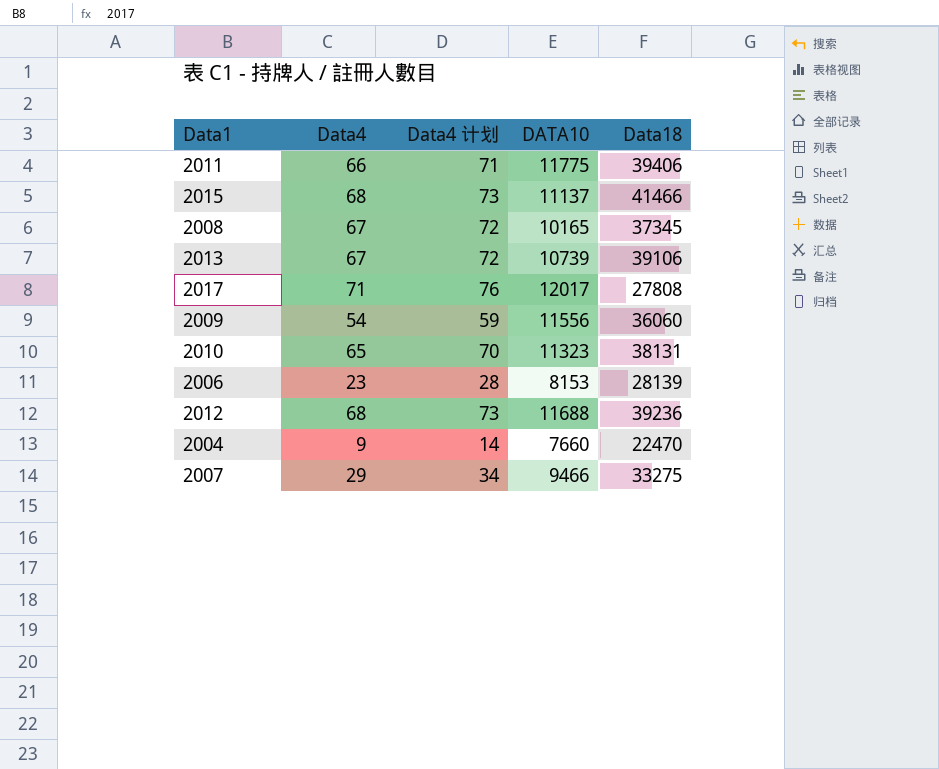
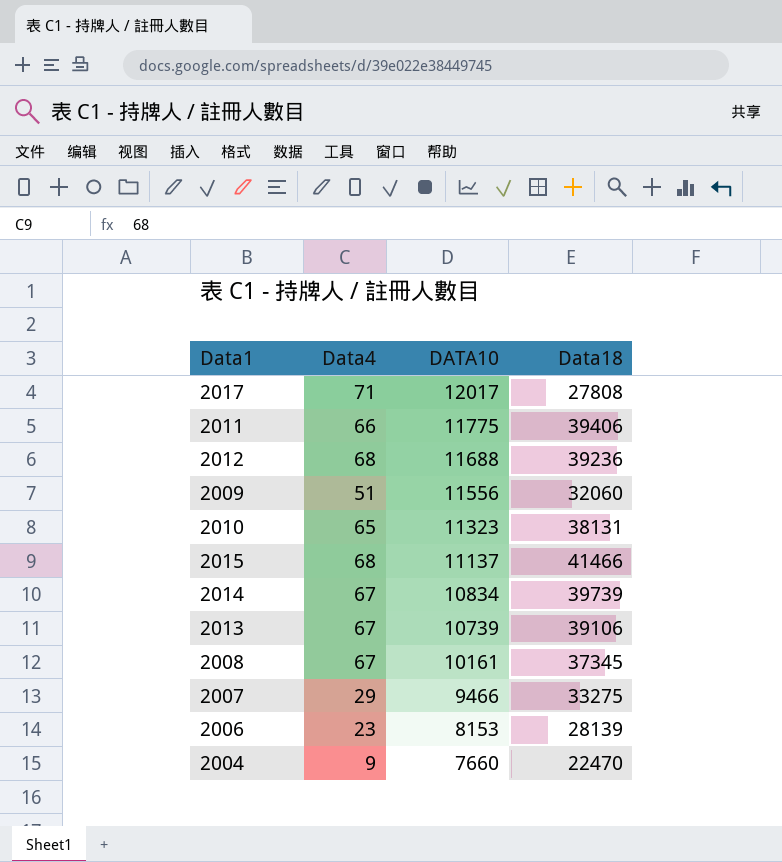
row order: none -> DATA10 descending
column Data4 计划 | formula: [Data4] + 5 -> none
2009 | Data4: 54 -> 51
2009 | Data18: 36060 -> 32060
row 2014: none -> 67 | 10834 | 39739
2008 | DATA10: 10165 -> 10161

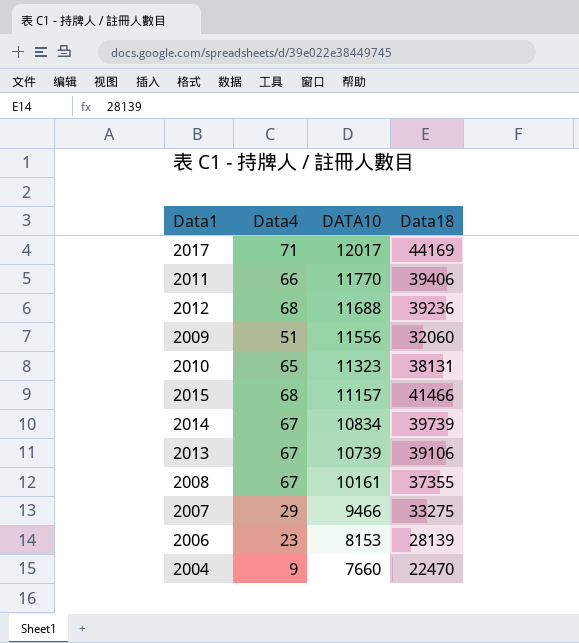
2017 | Data18: 27808 -> 44169
2011 | DATA10: 11775 -> 11770
2015 | DATA10: 11137 -> 11157
2008 | Data18: 37345 -> 37355

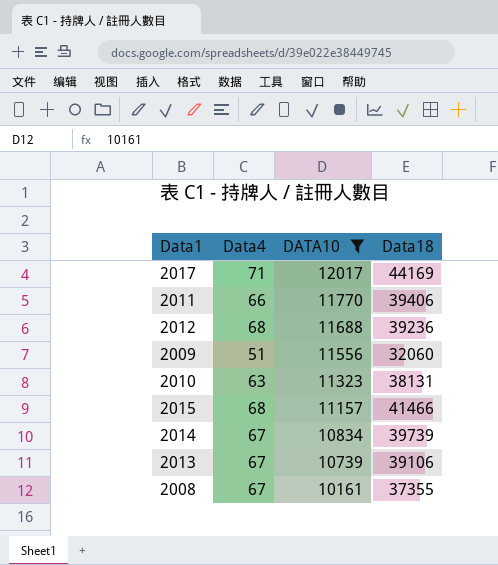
filter: none -> DATA10 >= 10161
2010 | Data4: 65 -> 63

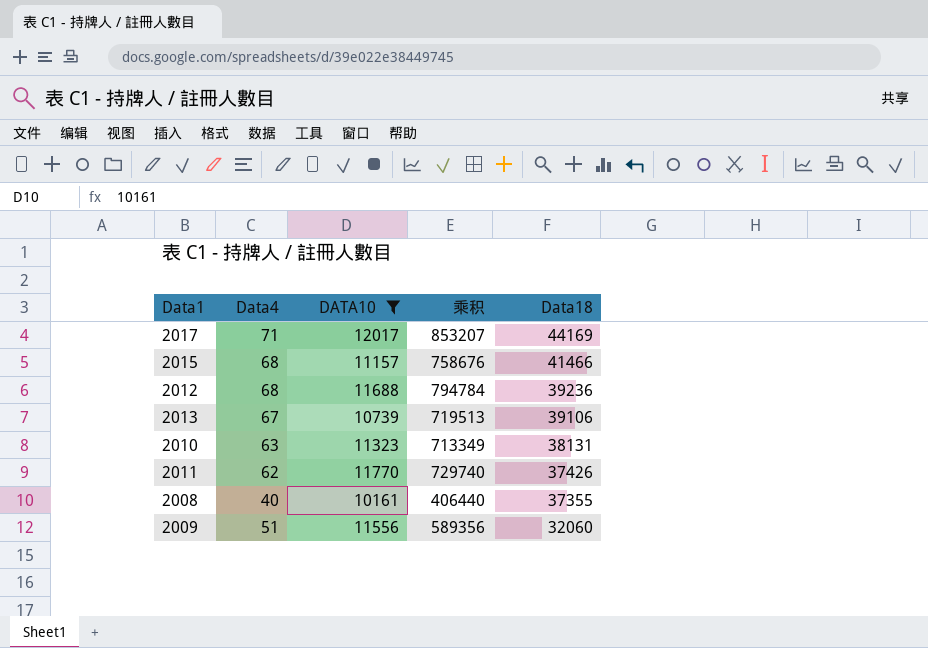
row order: DATA10 descending -> Data18 descending
column 乘积 | formula: none -> [Data4] * [DATA10]
row 2014: 67 | 10834 | 39739 -> none
2011 | Data4: 66 -> 62
2011 | Data18: 39406 -> 37426
2008 | Data4: 67 -> 40

